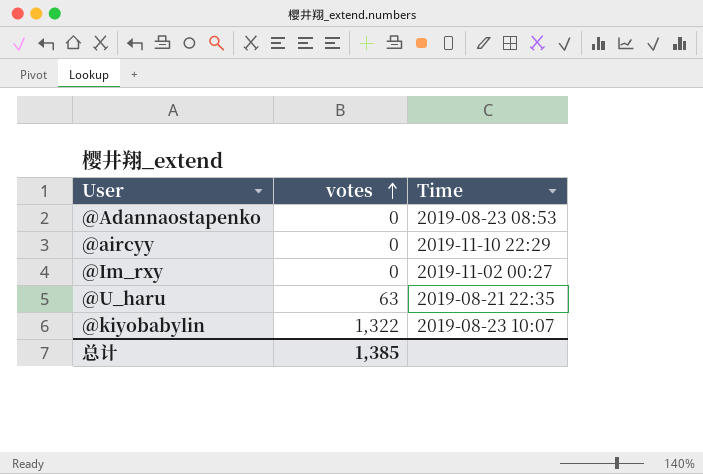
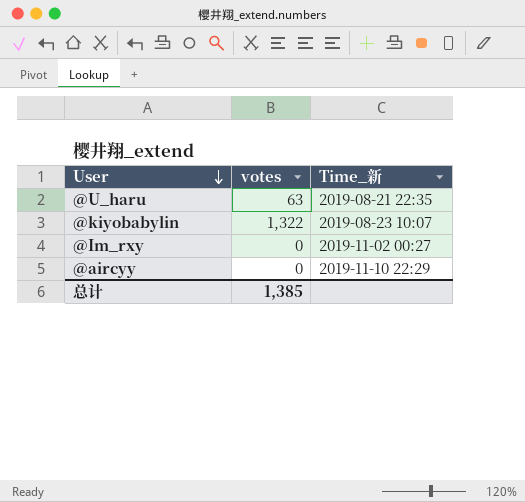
row order: votes ascending -> User descending
column name: Time -> Time_新
row @Adannaostapenko: 0 | 2019-08-23 08:53 -> none

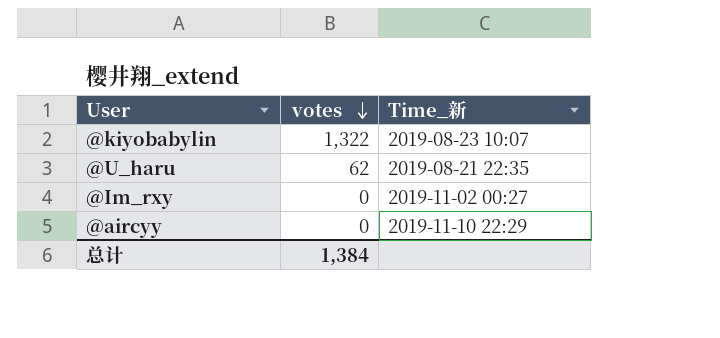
row order: User descending -> votes descending
@U_haru | votes: 63 -> 62
总计 | votes: 1,385 -> 1,384

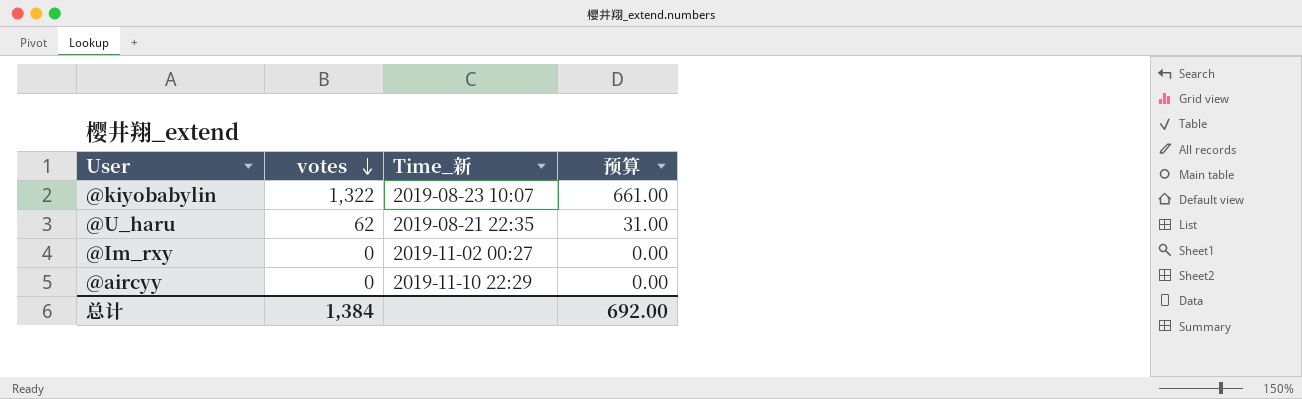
column 预算 | formula: none -> [votes] * 0.5

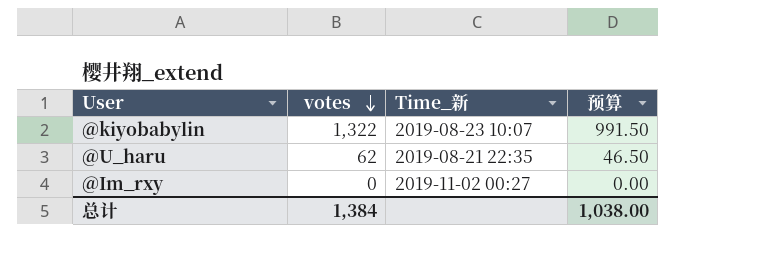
column 预算 | formula: [votes] * 0.5 -> [votes] * 0.75
row @aircyy: 0 | 2019-11-10 22:29 | 0.00 -> none
总计 | 预算: 692.00 -> 1,038.00

